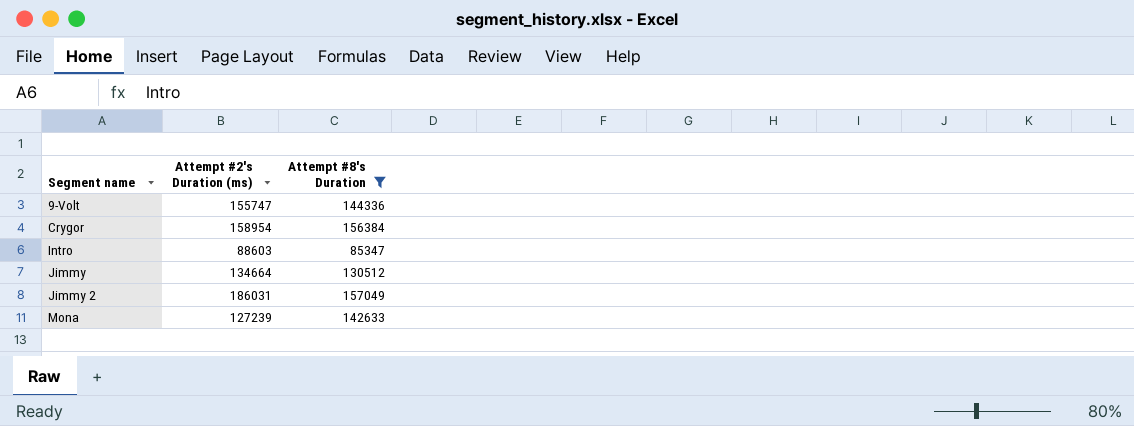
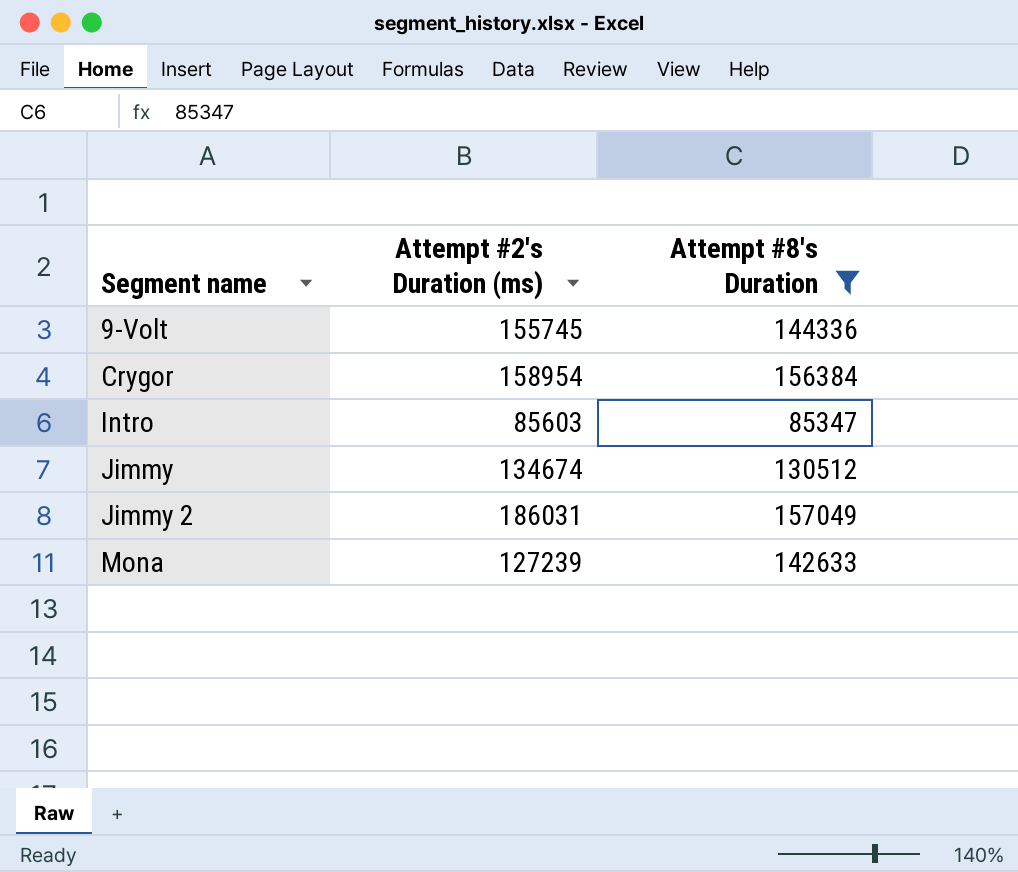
9-Volt | Attempt #2's Duration (ms): 155747 -> 155745
Intro | Attempt #2's Duration (ms): 88603 -> 85603
Jimmy | Attempt #2's Duration (ms): 134664 -> 134674

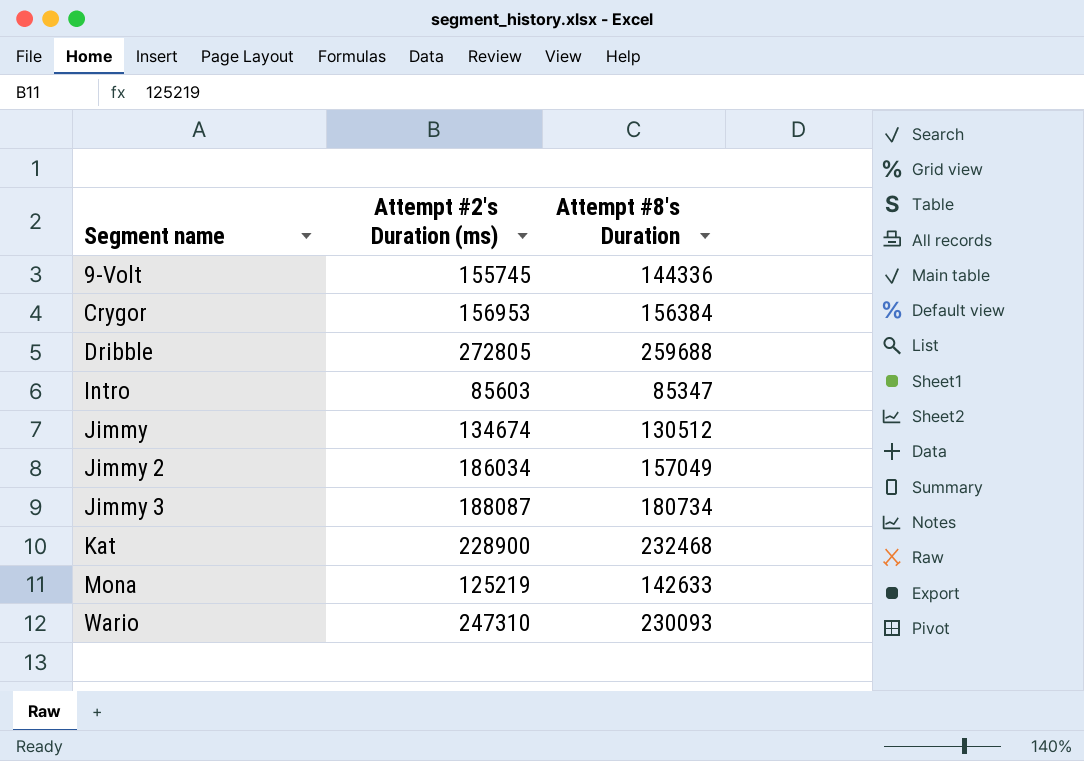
filter: Attempt #8's Duration <= 157049 -> none
Crygor | Attempt #2's Duration (ms): 158954 -> 156953
Jimmy 2 | Attempt #2's Duration (ms): 186031 -> 186034
Mona | Attempt #2's Duration (ms): 127239 -> 125219

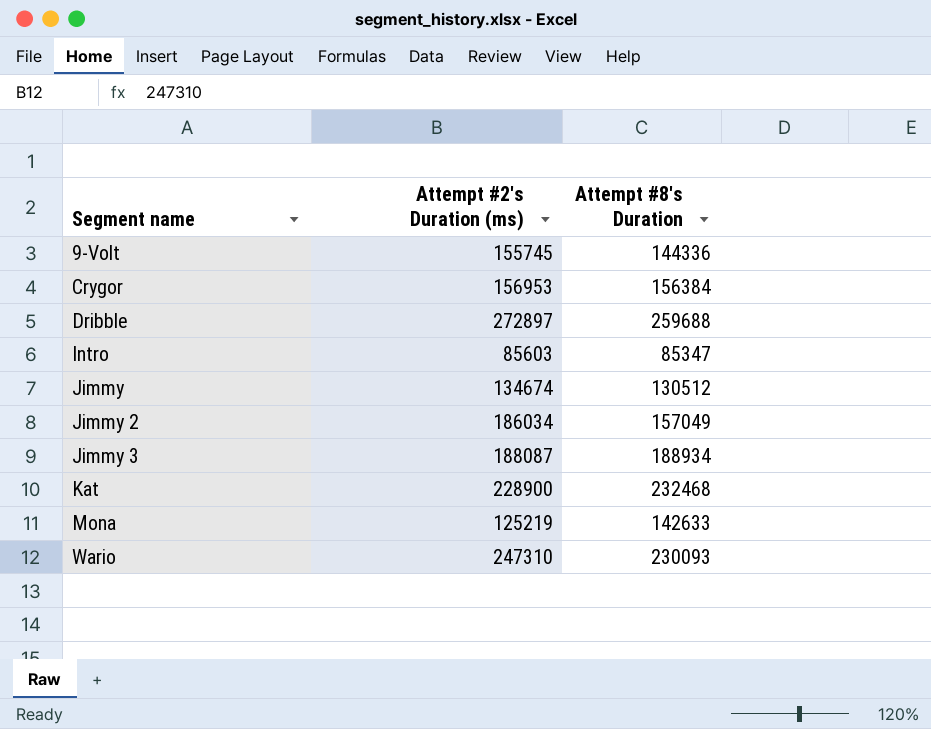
Dribble | Attempt #2's Duration (ms): 272805 -> 272897
Jimmy 3 | Attempt #8's Duration: 180734 -> 188934

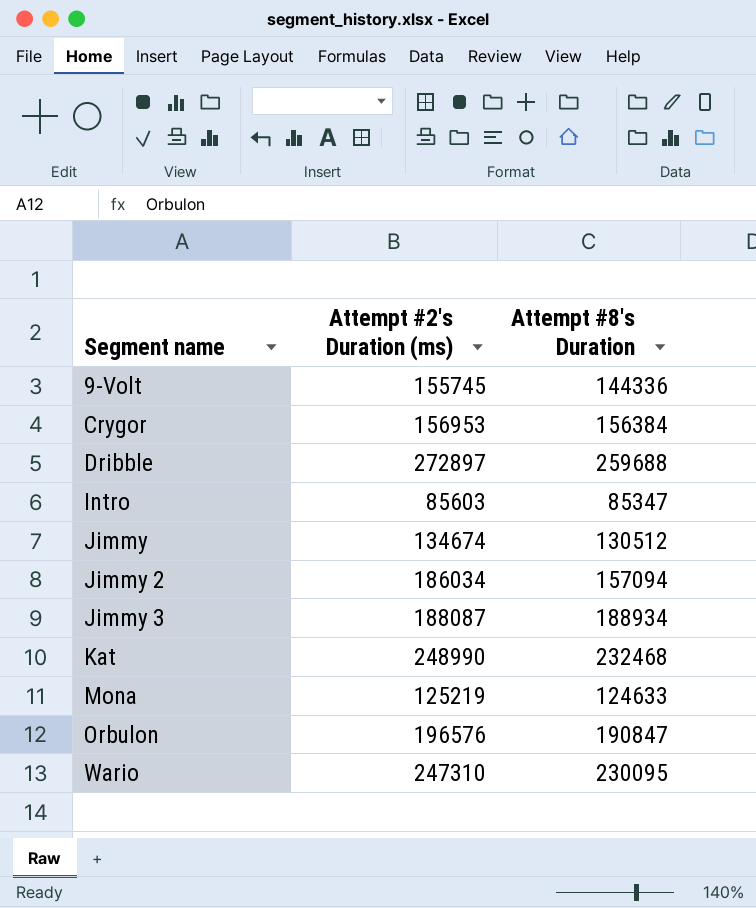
Jimmy 2 | Attempt #8's Duration: 157049 -> 157094
Kat | Attempt #2's Duration (ms): 228900 -> 248990
Mona | Attempt #8's Duration: 142633 -> 124633
row Orbulon: none -> 196576 | 190847
Wario | Attempt #8's Duration: 230093 -> 230095

